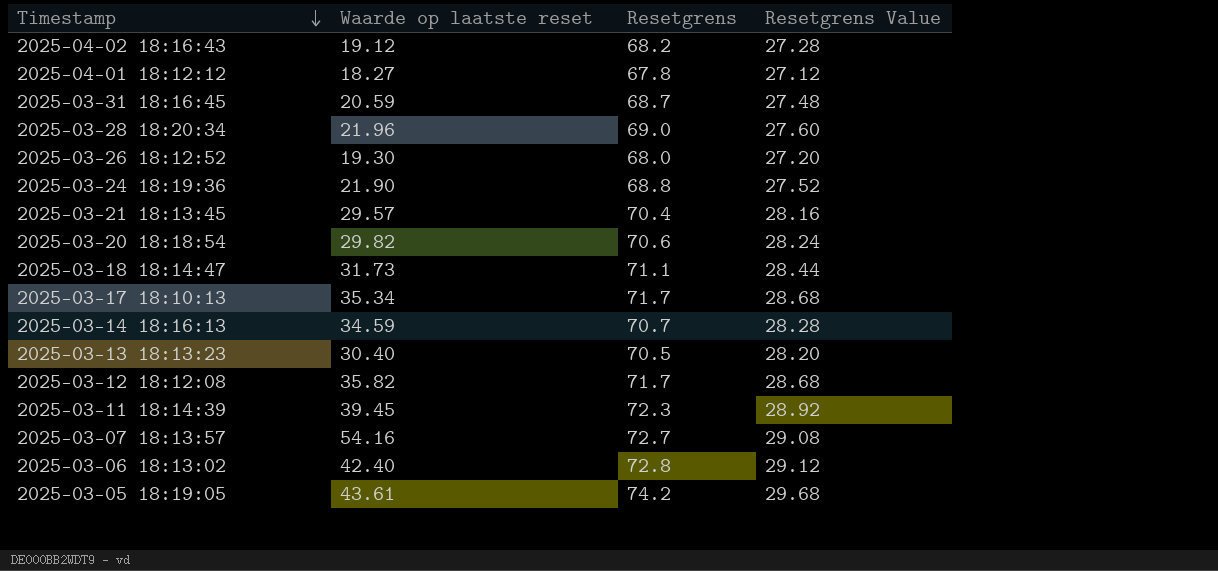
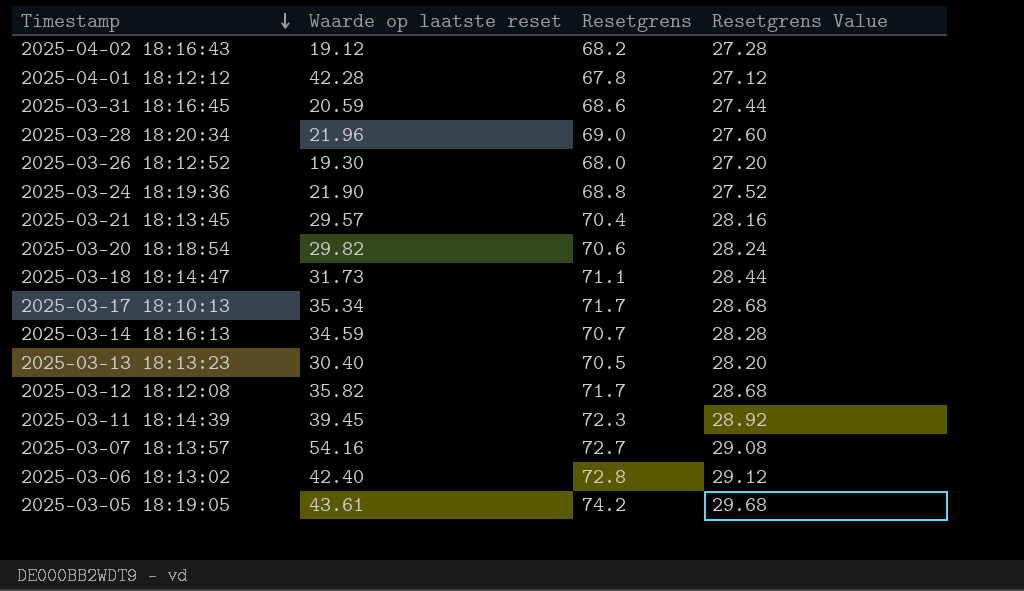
2025-04-01 18:12:12 | Waarde op laatste reset: 18.27 -> 42.28
2025-03-31 18:16:45 | Resetgrens: 68.7 -> 68.6
2025-03-31 18:16:45 | Resetgrens Value: 27.48 -> 27.44

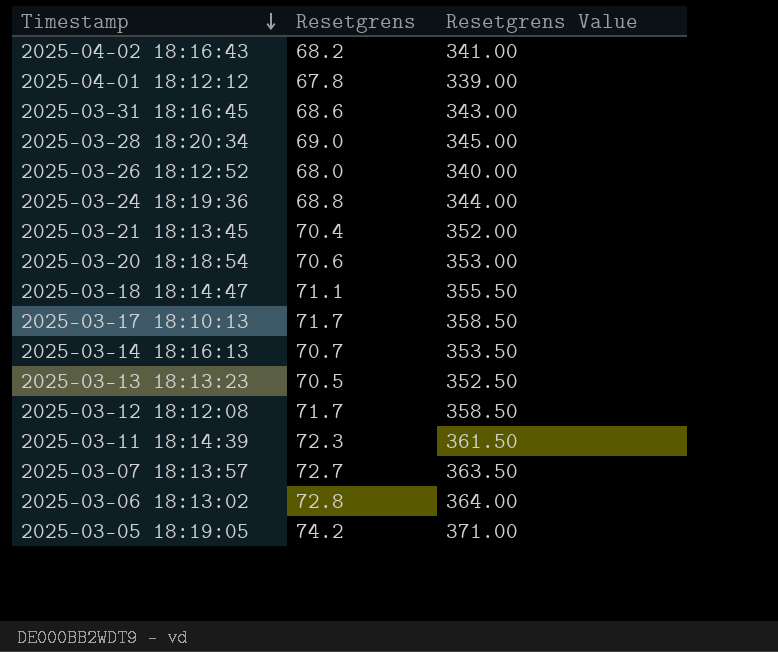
column Waarde op laatste reset | position: 2 -> none
column Resetgrens Value | formula: [Resetgrens] * 0.4 -> [Resetgrens] * 5

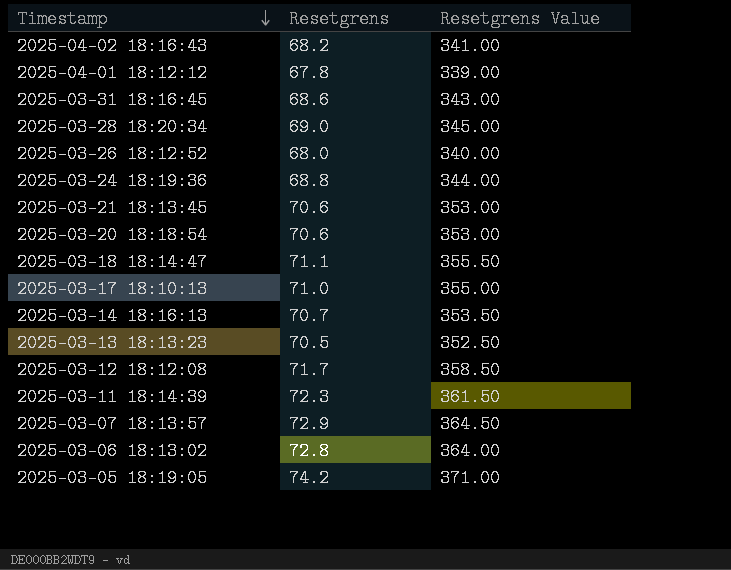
2025-03-21 18:13:45 | Resetgrens: 70.4 -> 70.6
2025-03-21 18:13:45 | Resetgrens Value: 352.00 -> 353.00
2025-03-17 18:10:13 | Resetgrens: 71.7 -> 71.0
2025-03-17 18:10:13 | Resetgrens Value: 358.50 -> 355.00
2025-03-07 18:13:57 | Resetgrens: 72.7 -> 72.9
2025-03-07 18:13:57 | Resetgrens Value: 363.50 -> 364.50

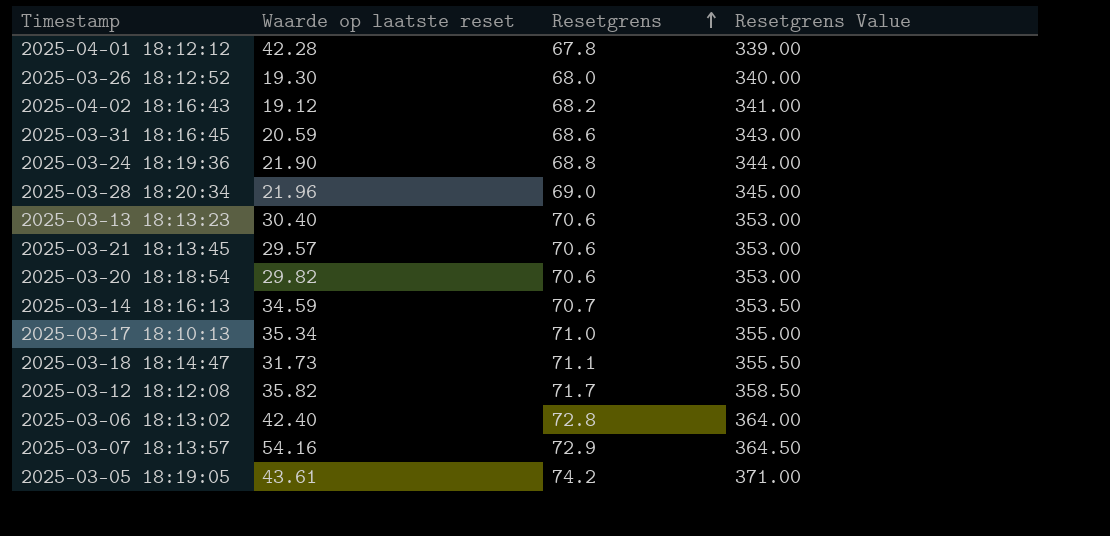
row order: Timestamp descending -> Resetgrens ascending
column Waarde op laatste reset | position: none -> 2
row 2025-03-11 18:14:39: 72.3 | 361.50 -> none
2025-03-13 18:13:23 | Resetgrens: 70.5 -> 70.6
2025-03-13 18:13:23 | Resetgrens Value: 352.50 -> 353.00

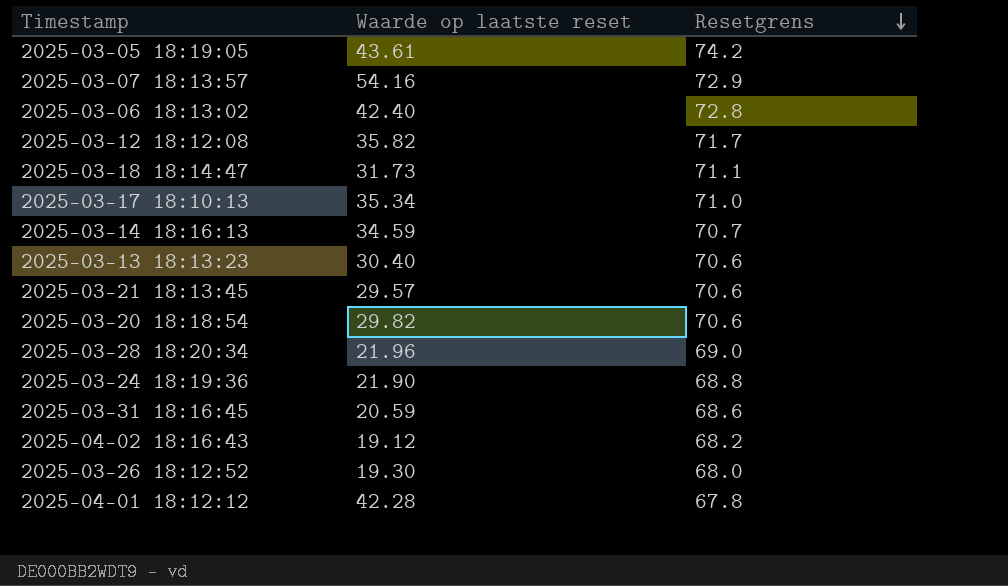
row order: Resetgrens ascending -> Resetgrens descending
column Resetgrens Value | formula: [Resetgrens] * 5 -> none

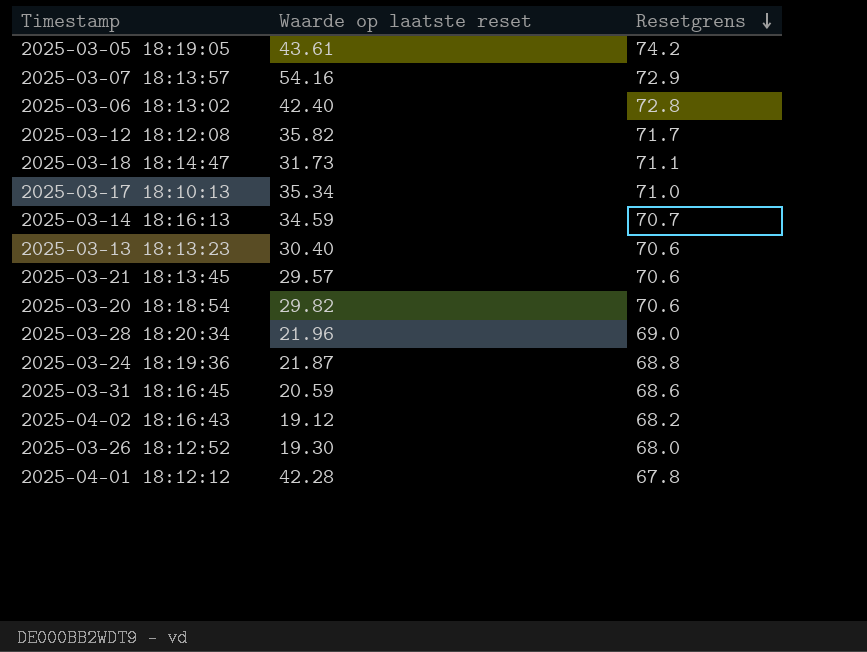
2025-03-24 18:19:36 | Waarde op laatste reset: 21.90 -> 21.87

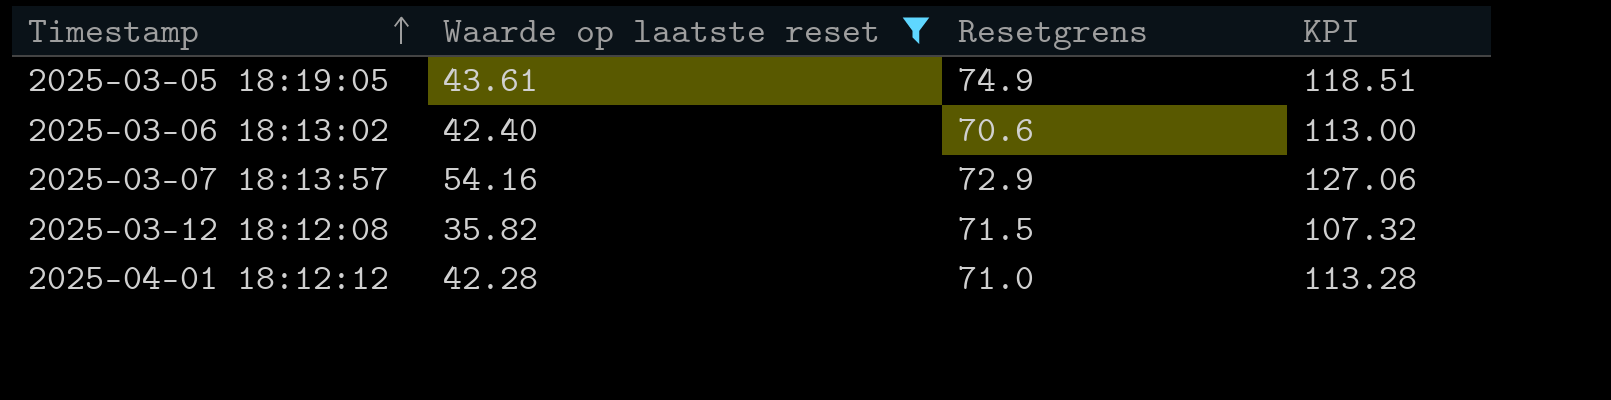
filter: none -> Waarde op laatste reset >= 35.82
row order: Resetgrens descending -> Timestamp ascending
column KPI | formula: none -> [Waarde op laatste reset] + [Resetgrens]
2025-03-05 18:19:05 | Resetgrens: 74.2 -> 74.9
2025-03-06 18:13:02 | Resetgrens: 72.8 -> 70.6
2025-03-12 18:12:08 | Resetgrens: 71.7 -> 71.5
2025-04-01 18:12:12 | Resetgrens: 67.8 -> 71.0

